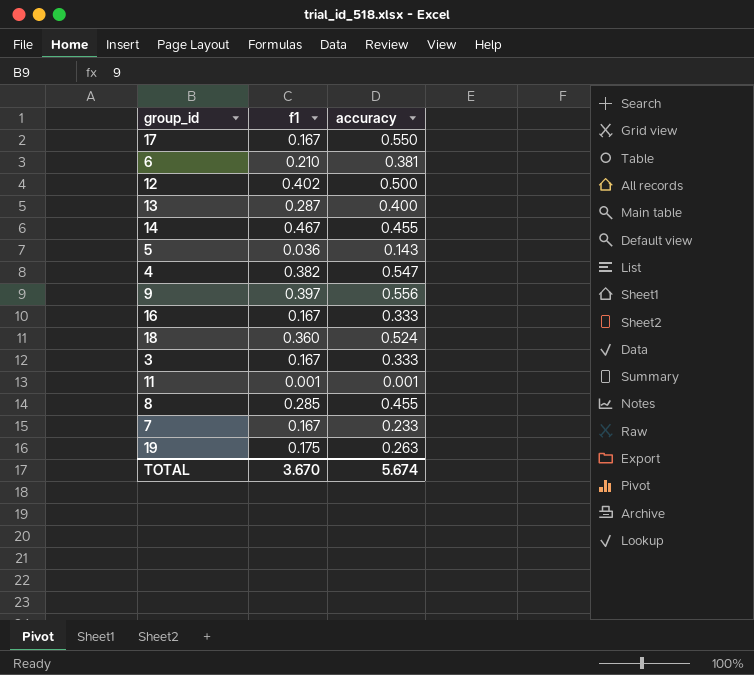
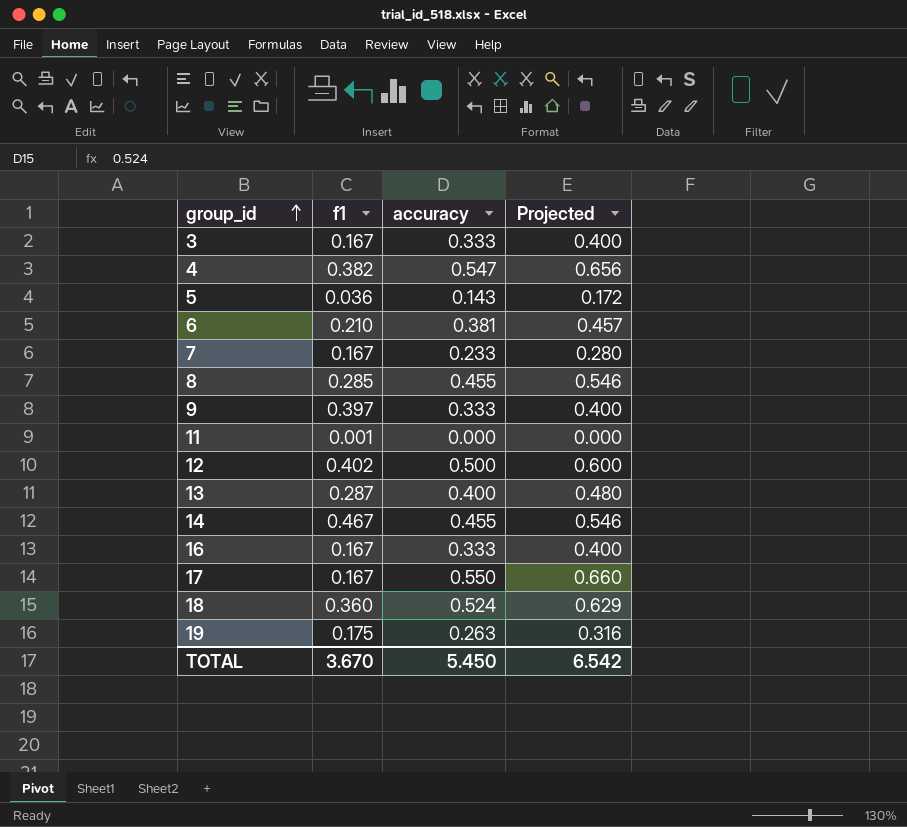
row order: none -> group_id ascending
column Projected | formula: none -> [accuracy] * 1.2
9 | accuracy: 0.556 -> 0.333
11 | accuracy: 0.001 -> 0.000
TOTAL | accuracy: 5.674 -> 5.450

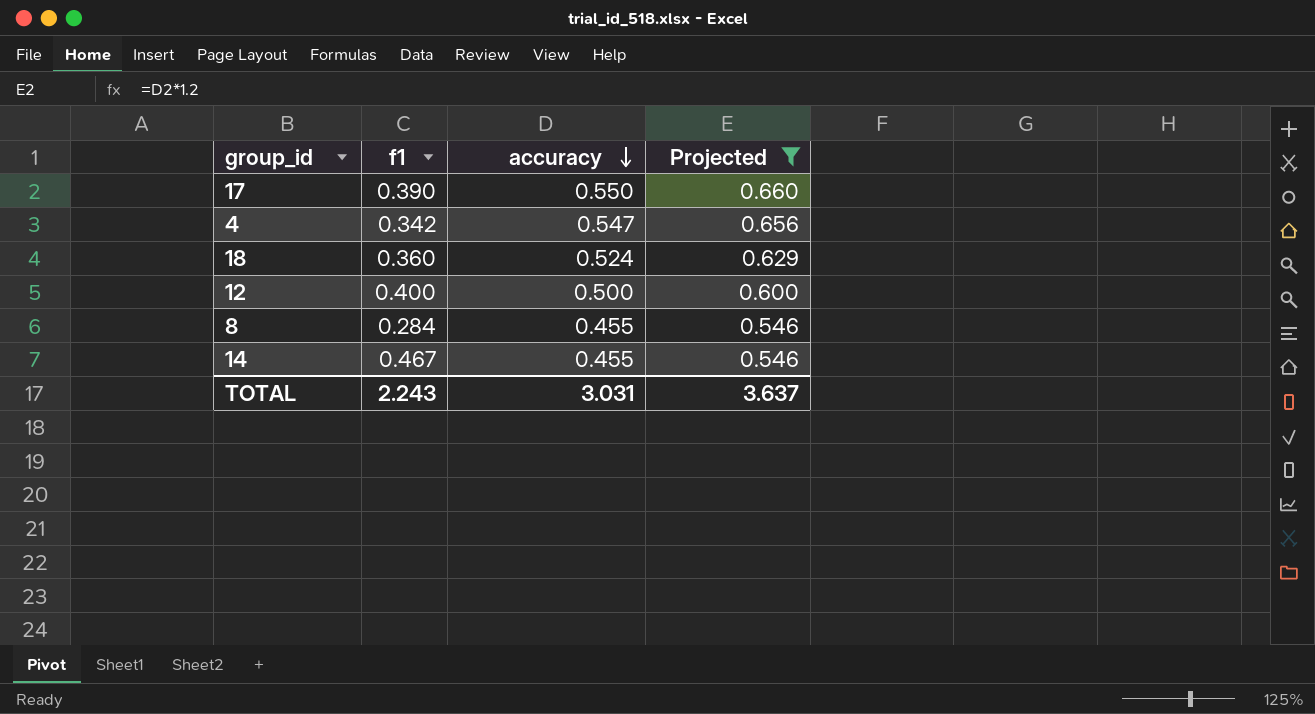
filter: none -> Projected >= 0.546
row order: group_id ascending -> accuracy descending
17 | f1: 0.167 -> 0.390
4 | f1: 0.382 -> 0.342
12 | f1: 0.402 -> 0.400
8 | f1: 0.285 -> 0.284
TOTAL | f1: 3.670 -> 2.243
TOTAL | accuracy: 5.450 -> 3.031
TOTAL | Projected: 6.542 -> 3.637

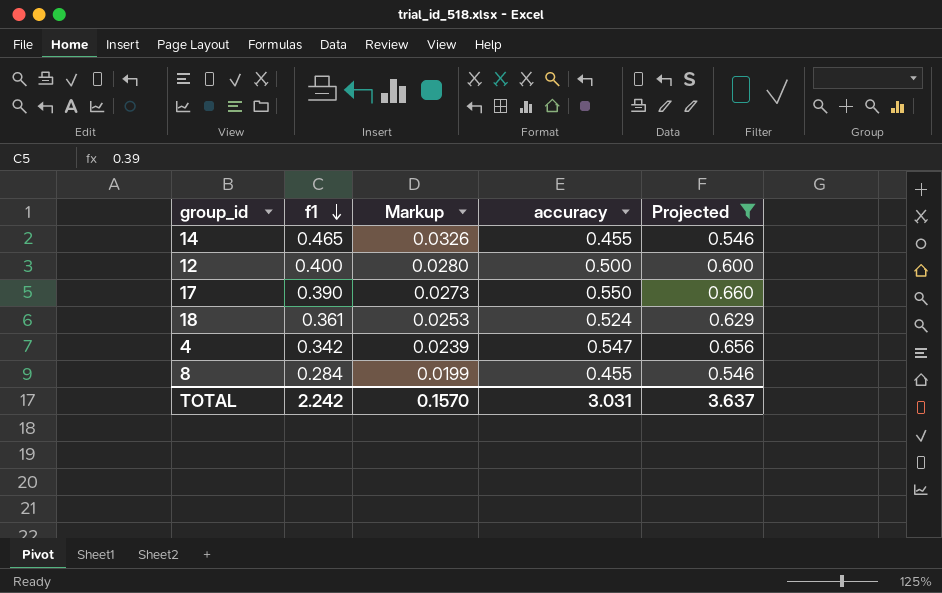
row order: accuracy descending -> f1 descending
column Markup | formula: none -> [f1] * 0.07
14 | f1: 0.467 -> 0.465
18 | f1: 0.360 -> 0.361
TOTAL | f1: 2.243 -> 2.242

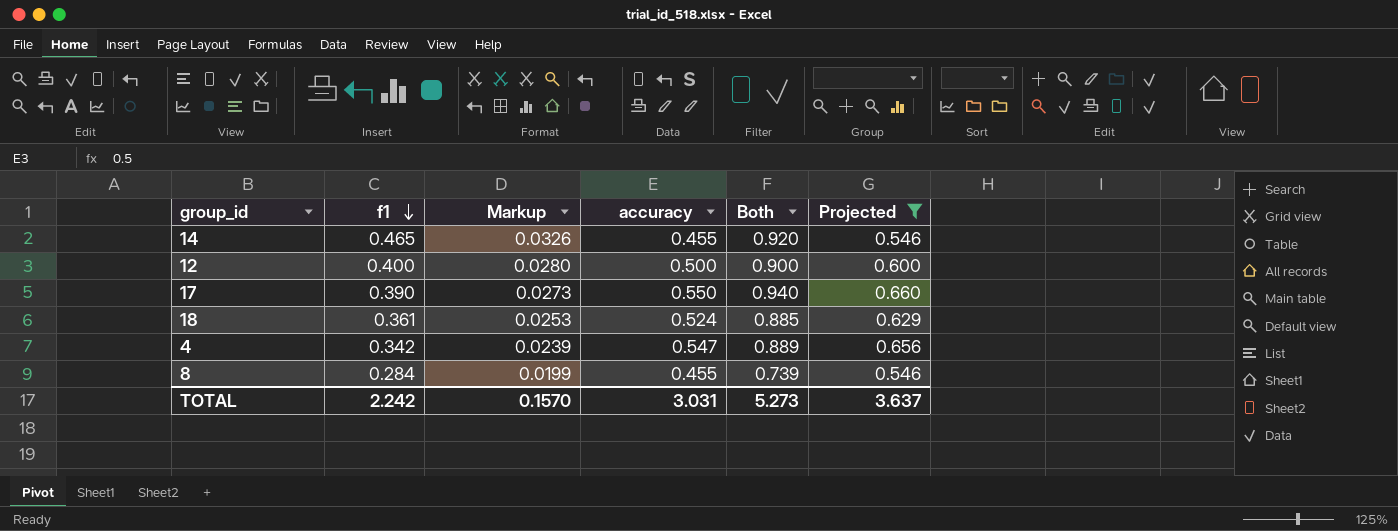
column Both | formula: none -> [f1] + [accuracy]

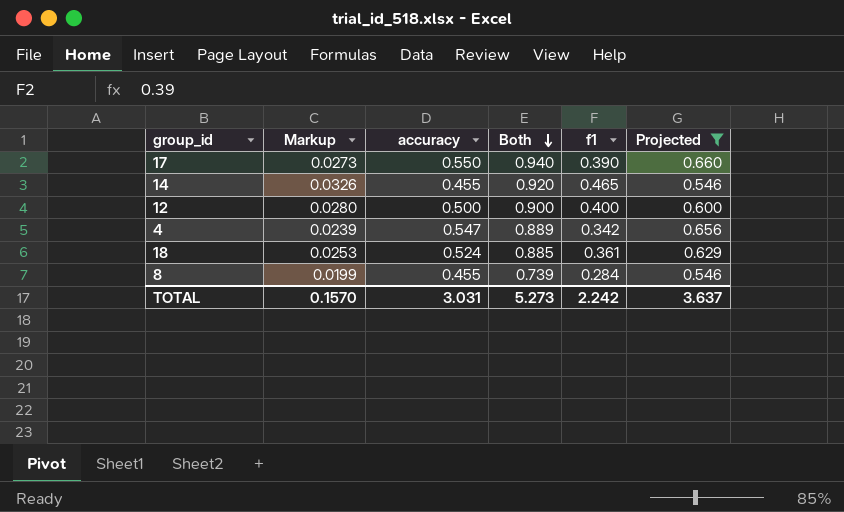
row order: f1 descending -> Both descending
column f1 | position: 2 -> 5

